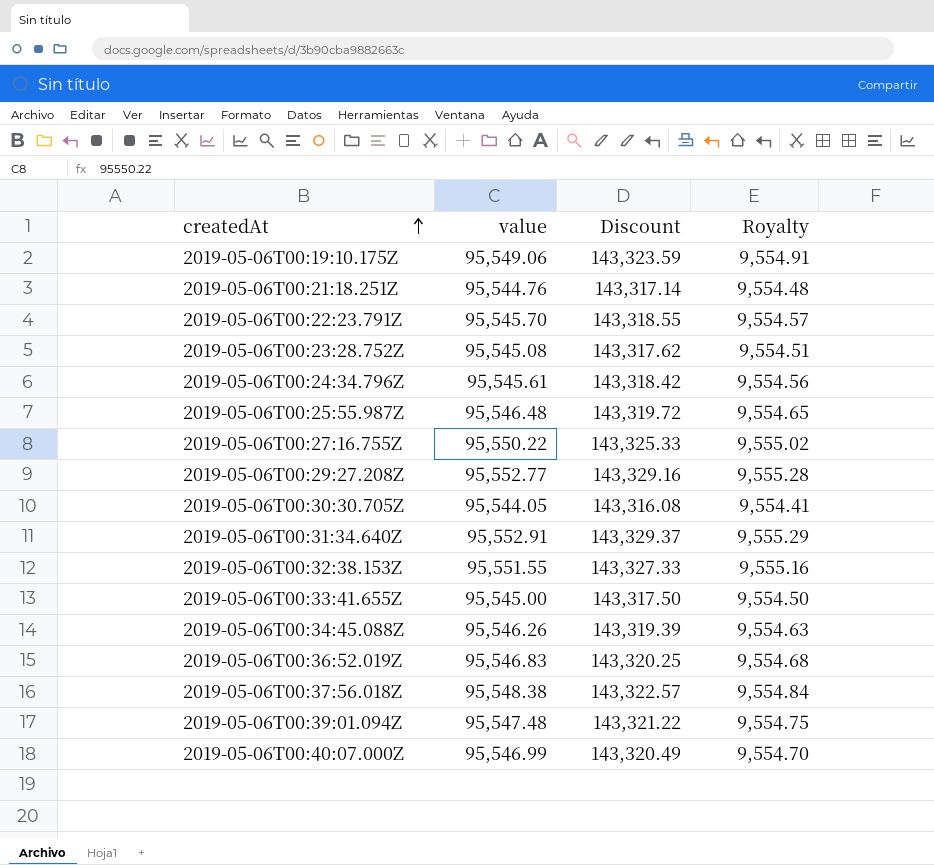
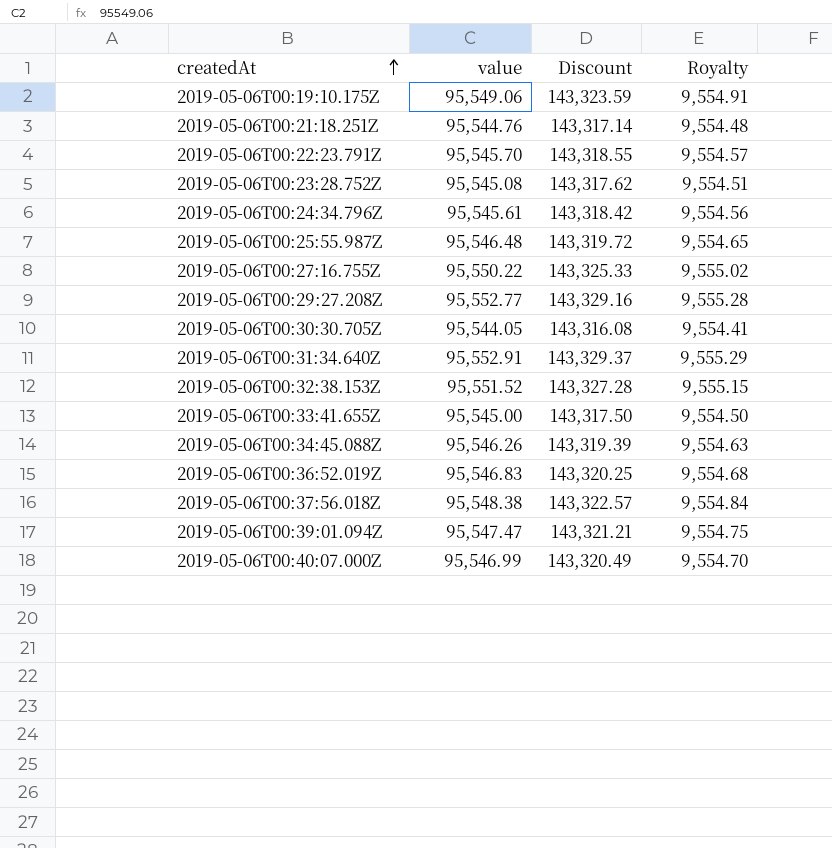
2019-05-06T00:32:38.153Z | value: 95,551.55 -> 95,551.52
2019-05-06T00:32:38.153Z | Discount: 143,327.33 -> 143,327.28
2019-05-06T00:32:38.153Z | Royalty: 9,555.16 -> 9,555.15
2019-05-06T00:39:01.094Z | value: 95,547.48 -> 95,547.47
2019-05-06T00:39:01.094Z | Discount: 143,321.22 -> 143,321.21

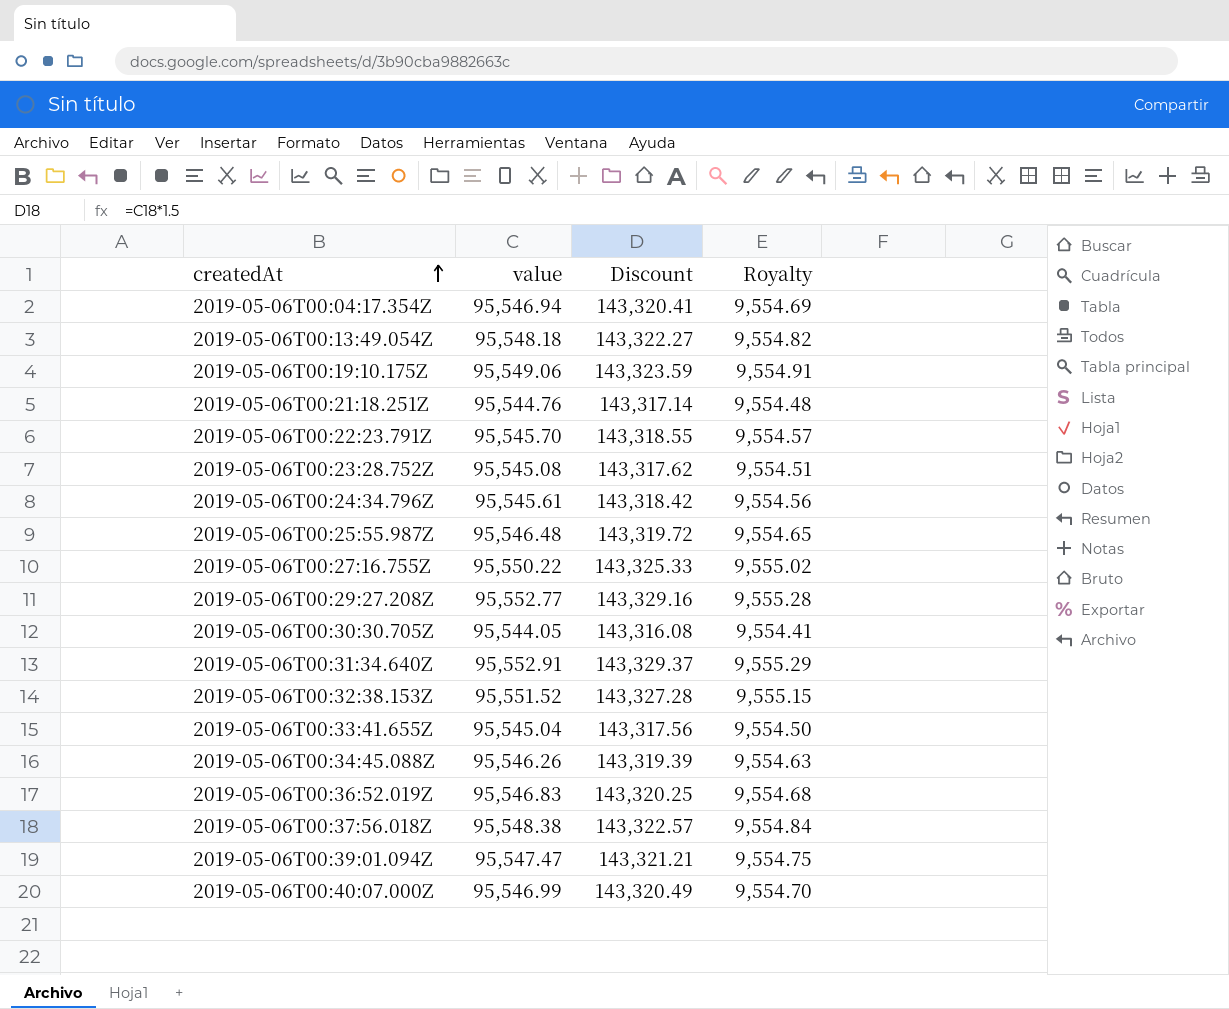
row 2019-05-06T00:04:17.354Z: none -> 95,546.94 | 143,320.41 | 9,554.69
row 2019-05-06T00:13:49.054Z: none -> 95,548.18 | 143,322.27 | 9,554.82
2019-05-06T00:33:41.655Z | value: 95,545.00 -> 95,545.04
2019-05-06T00:33:41.655Z | Discount: 143,317.50 -> 143,317.56

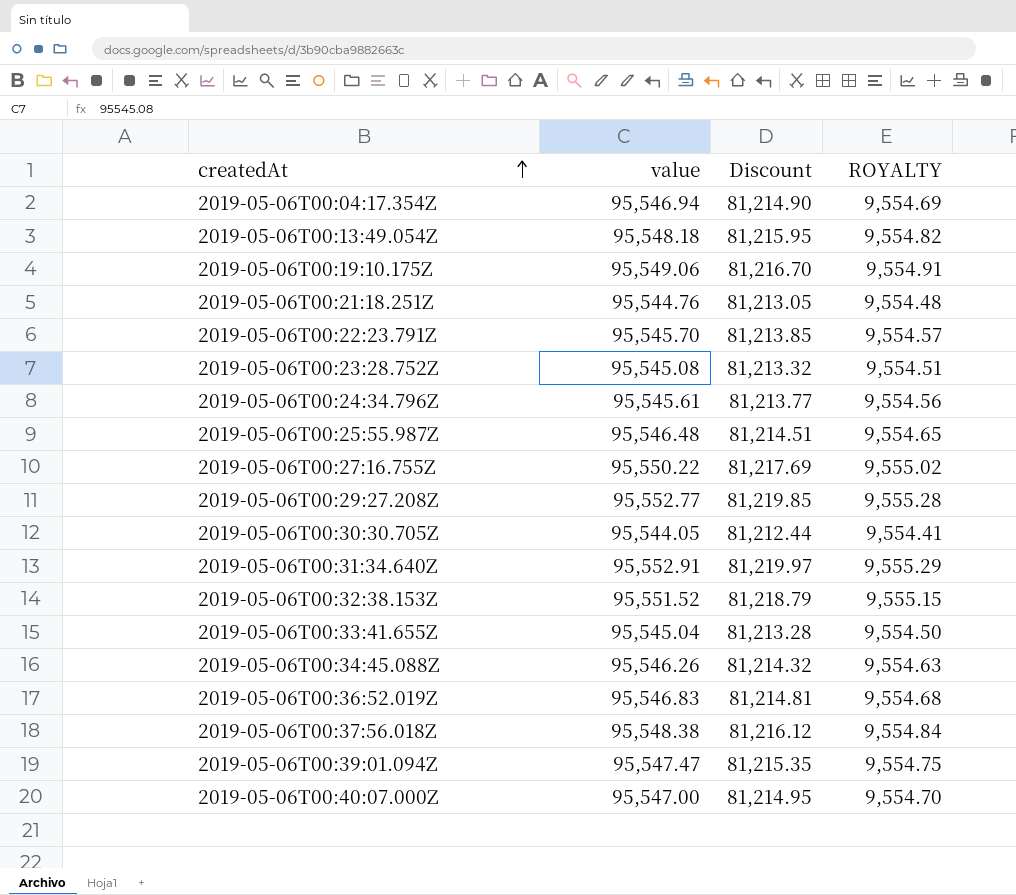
column Discount | formula: [value] * 1.5 -> [value] * 0.85
column name: Royalty -> ROYALTY
2019-05-06T00:40:07.000Z | value: 95,546.99 -> 95,547.00

